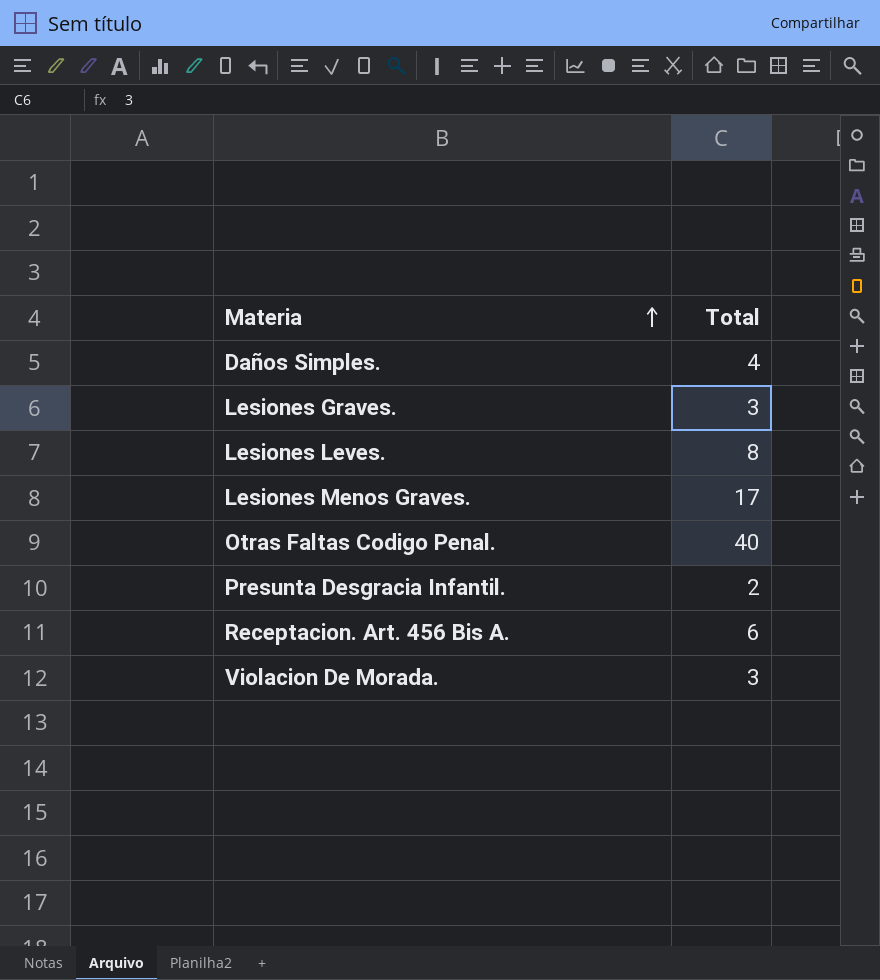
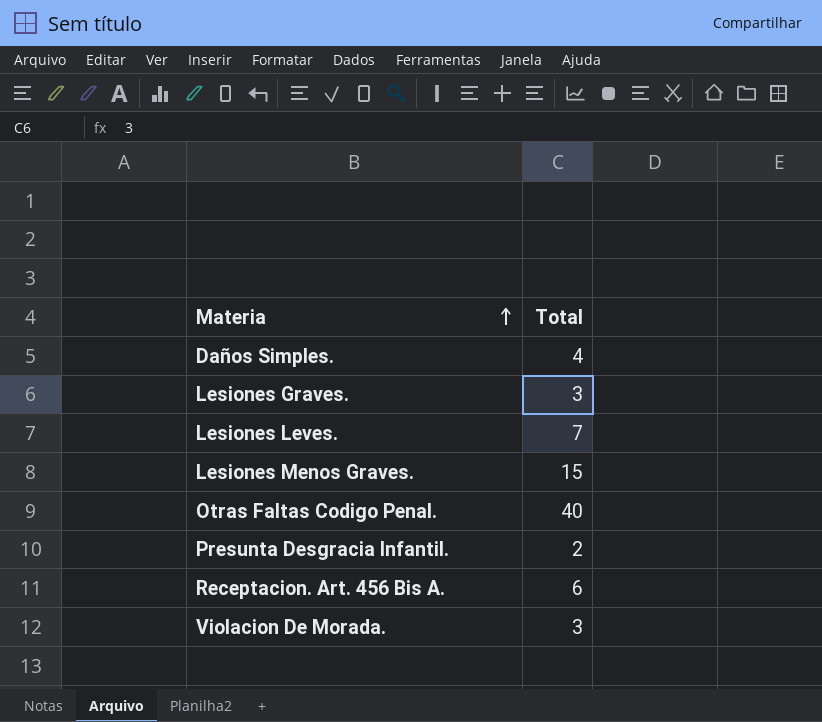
Lesiones Leves. | Total: 8 -> 7
Lesiones Menos Graves. | Total: 17 -> 15

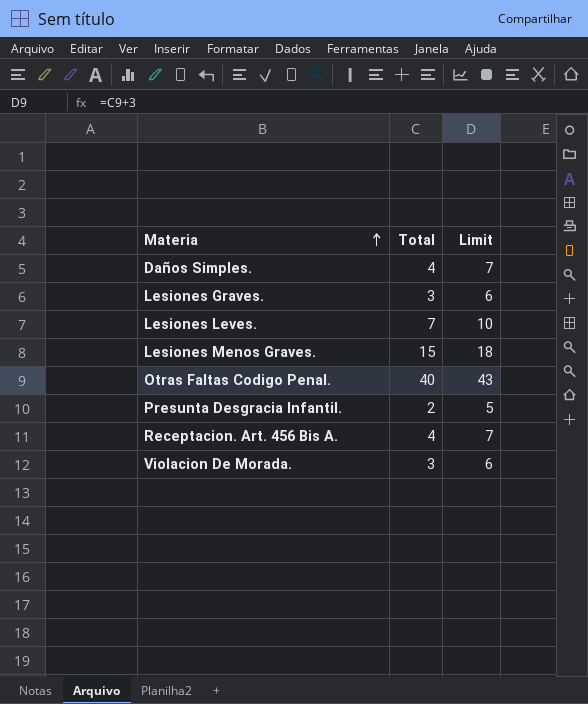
column Limit | formula: none -> [Total] + 3
Receptacion. Art. 456 Bis A. | Total: 6 -> 4

